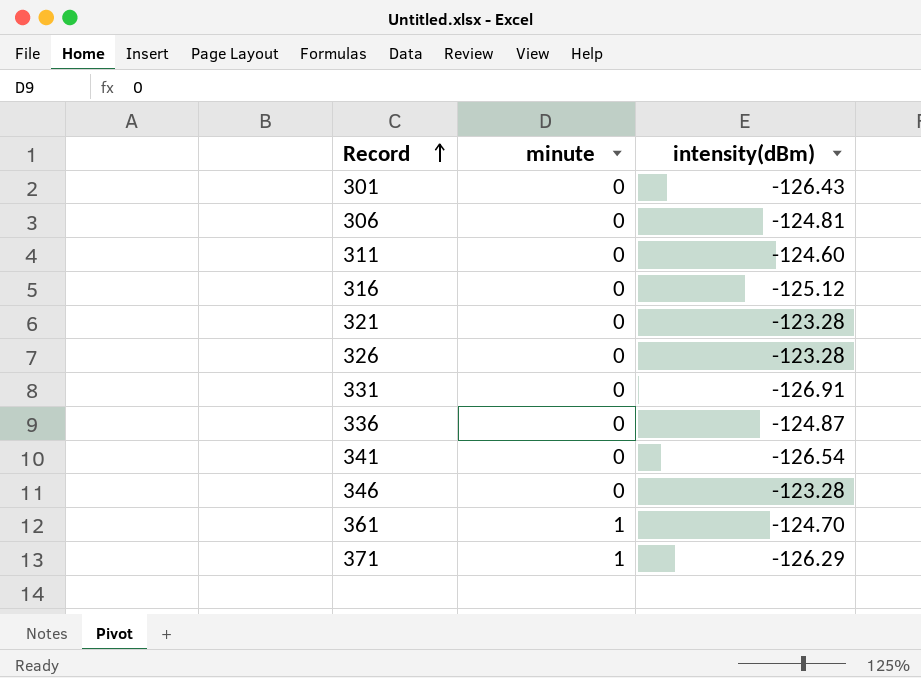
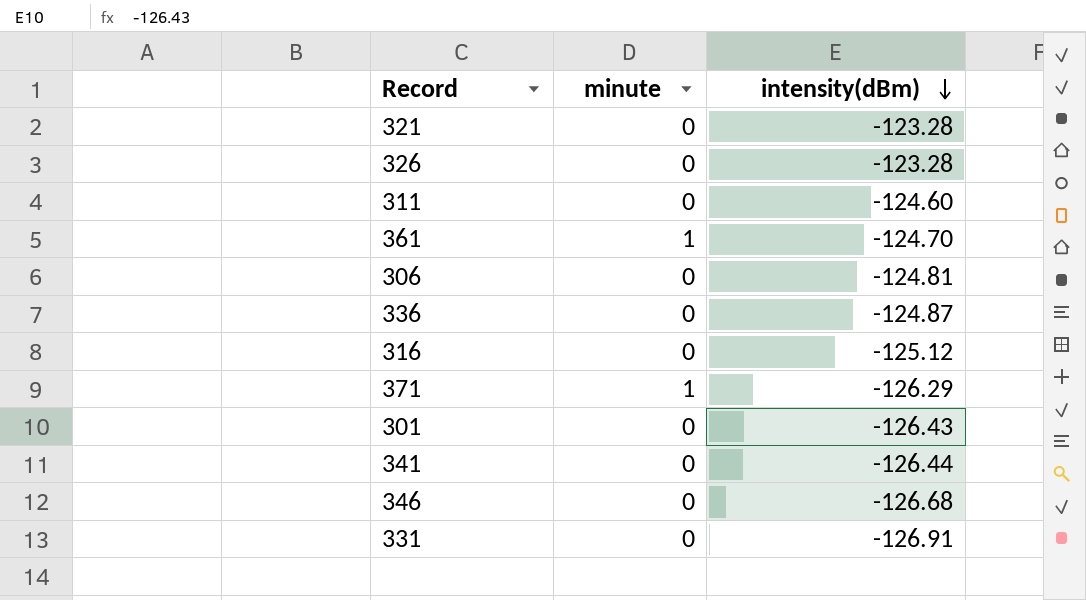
row order: Record ascending -> intensity(dBm) descending
341 | intensity(dBm): -126.54 -> -126.44
346 | intensity(dBm): -123.28 -> -126.68

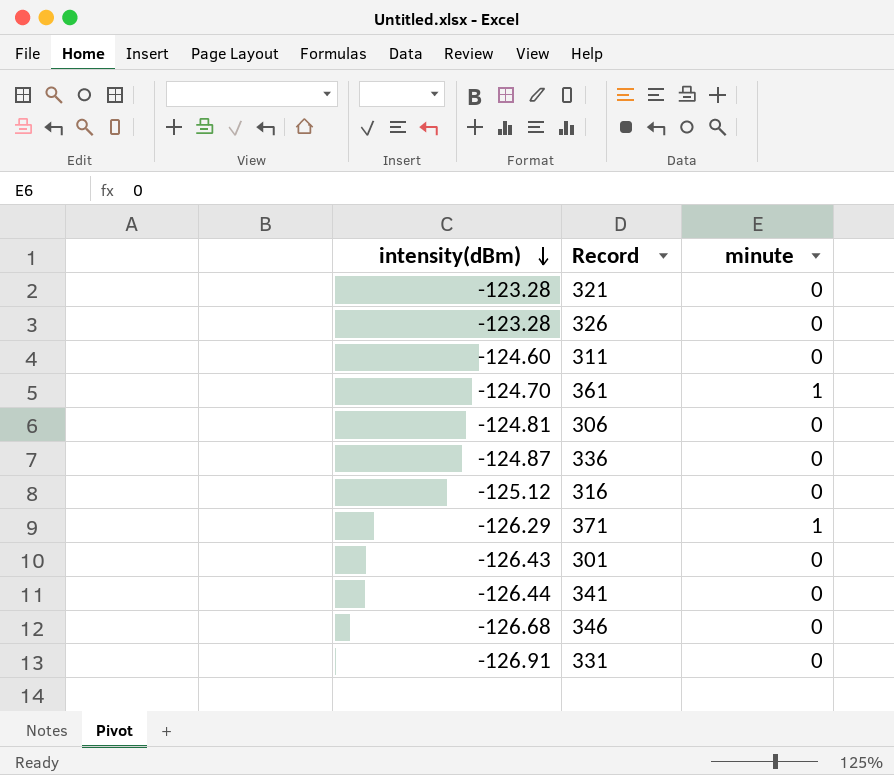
column intensity(dBm) | position: 3 -> 1

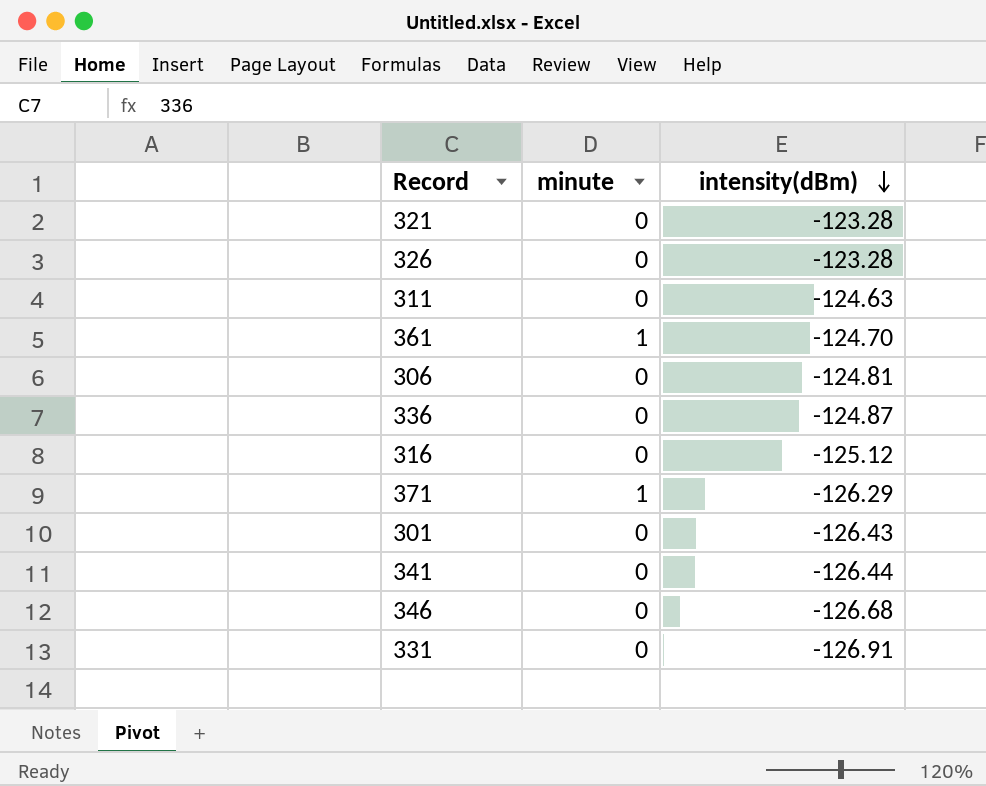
column intensity(dBm) | position: 1 -> 3
311 | intensity(dBm): -124.60 -> -124.63

